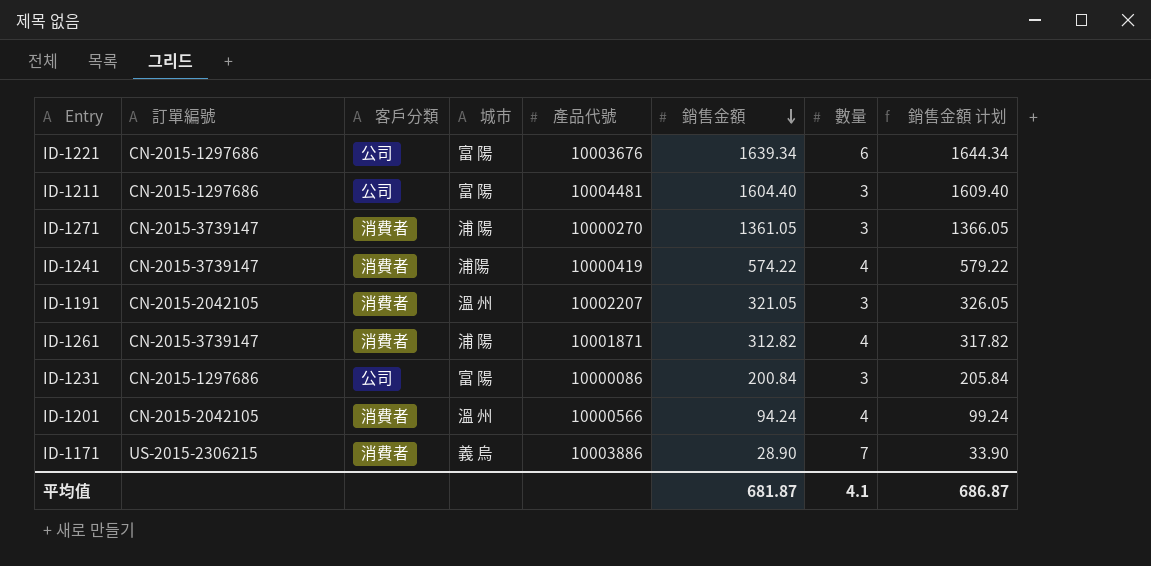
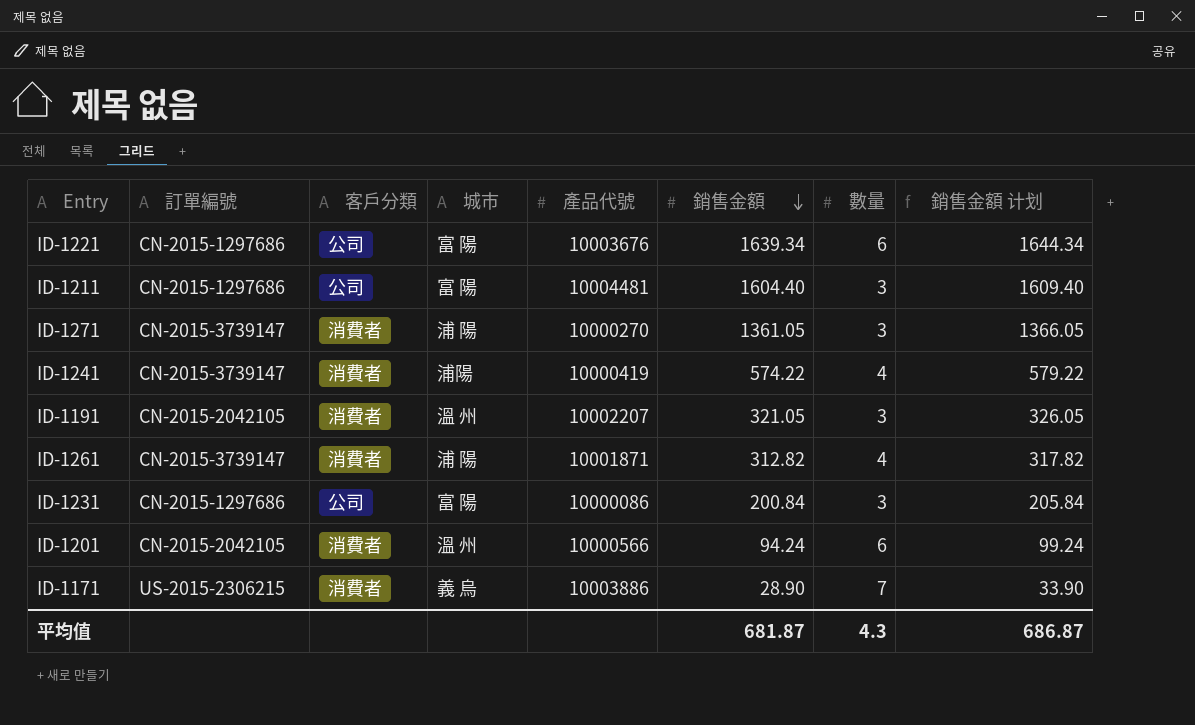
ID-1201 | 數量: 4 -> 6
平均值 | 數量: 4.1 -> 4.3

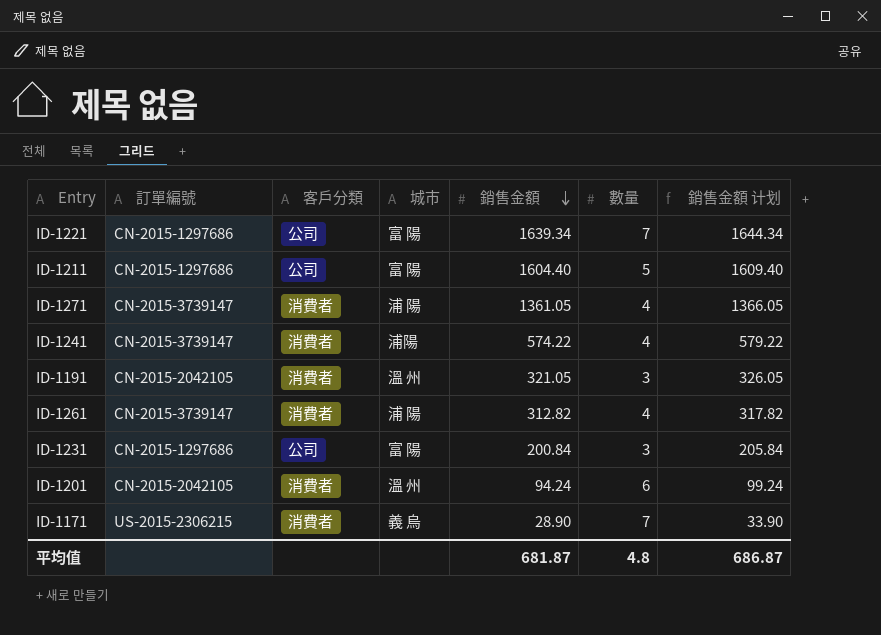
column 產品代號 | position: 5 -> none
ID-1221 | 數量: 6 -> 7
ID-1211 | 數量: 3 -> 5
ID-1271 | 數量: 3 -> 4
平均值 | 數量: 4.3 -> 4.8

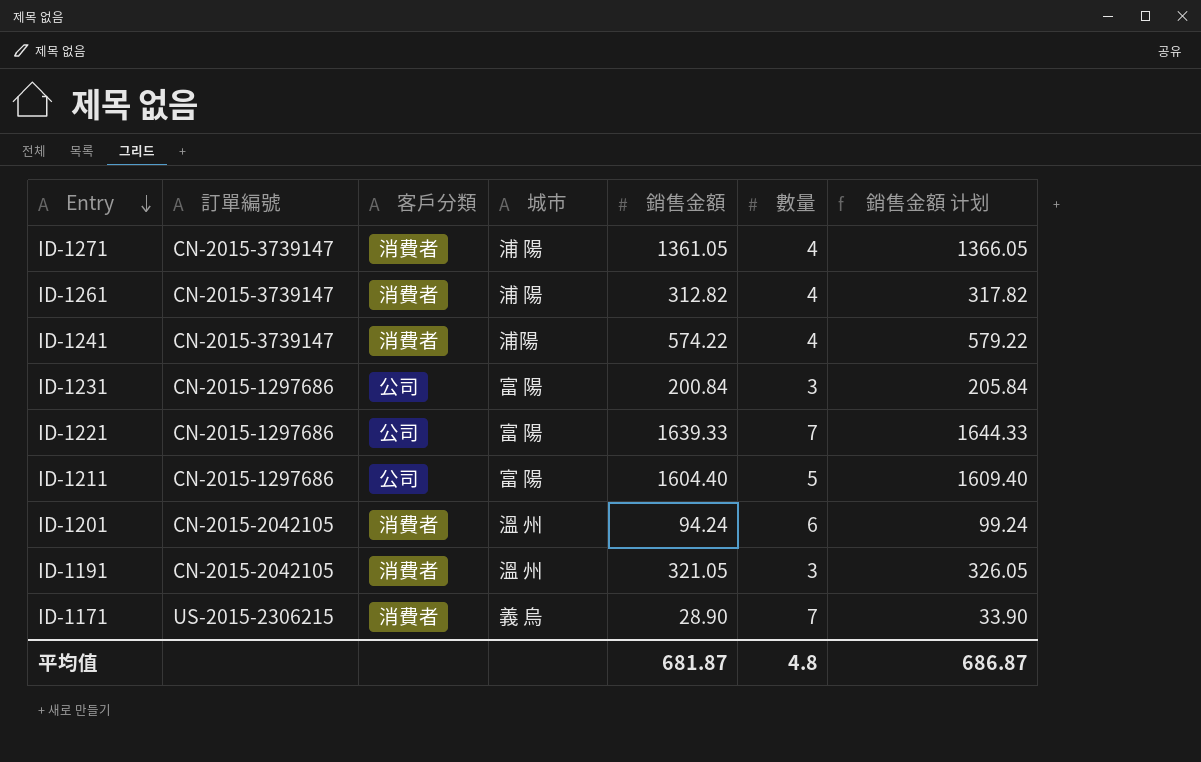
row order: 銷售金額 descending -> Entry descending
ID-1221 | 銷售金額: 1639.34 -> 1639.33
ID-1221 | 銷售金額 计划: 1644.34 -> 1644.33

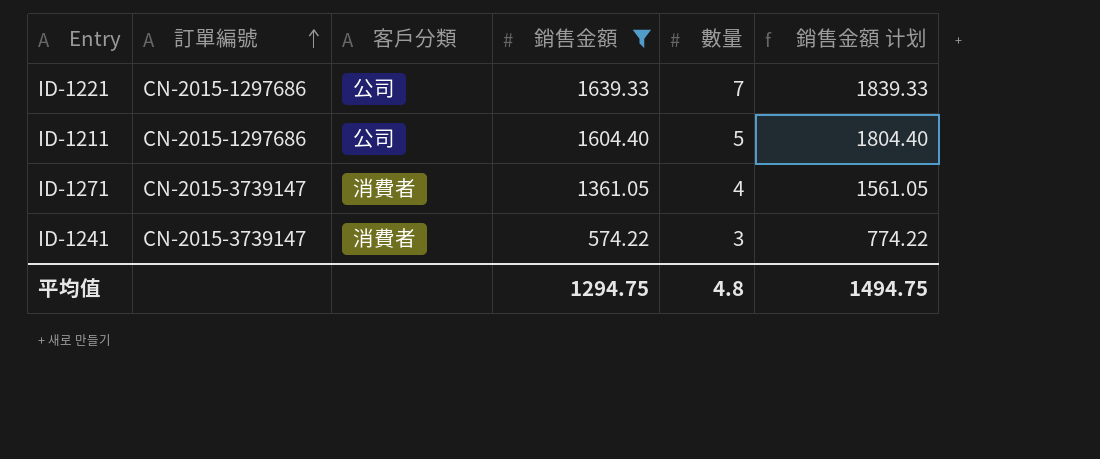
filter: none -> 銷售金額 >= 574.22
row order: Entry descending -> 訂單編號 ascending
column 城市 | position: 4 -> none
column 銷售金額 计划 | formula: [銷售金額] + 5 -> [銷售金額] + 200
ID-1241 | 數量: 4 -> 3
平均值 | 銷售金額: 681.87 -> 1294.75
平均值 | 銷售金額 计划: 686.87 -> 1494.75

